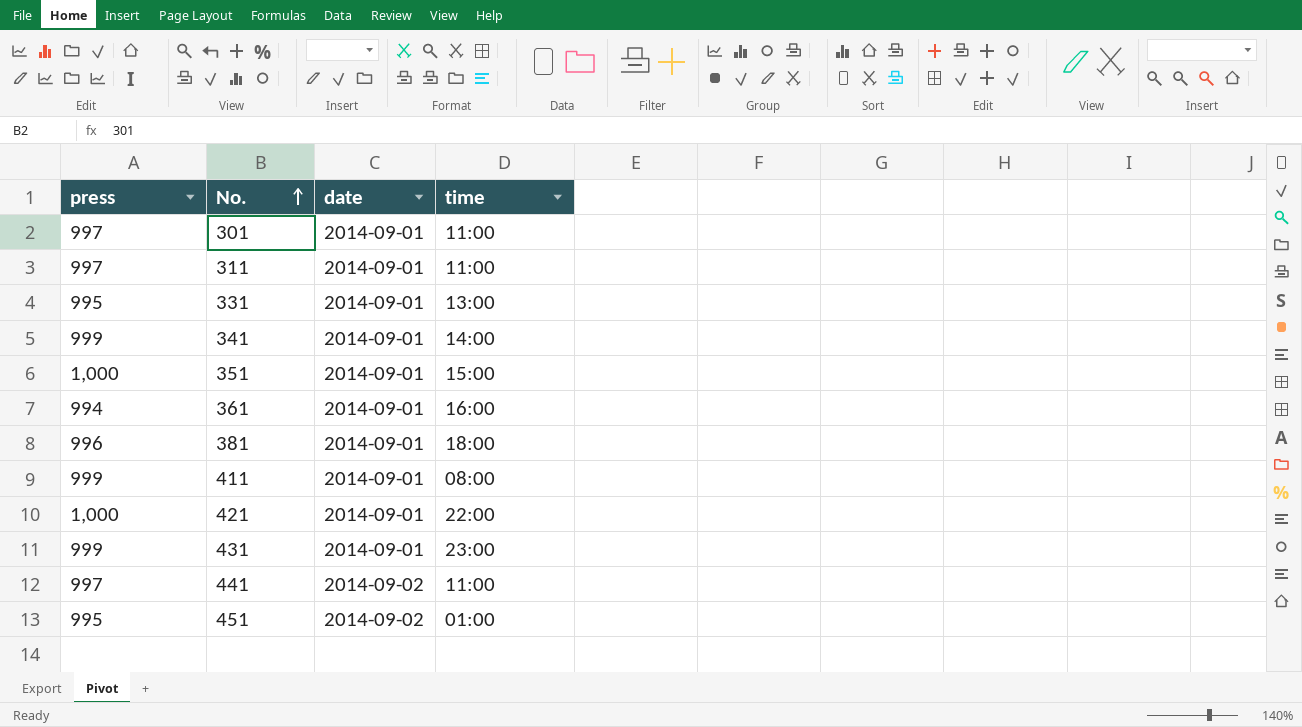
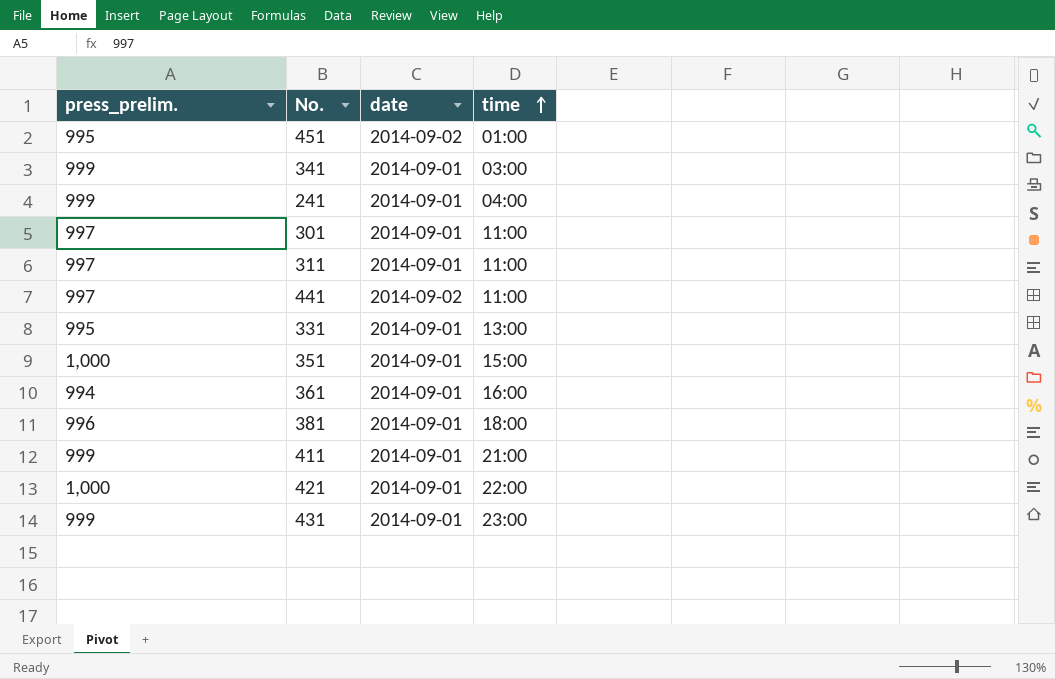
row order: No. ascending -> time ascending
column name: press -> press_prelim.
341 | time: 14:00 -> 03:00
row 241: none -> 999 | 2014-09-01 | 04:00
411 | time: 08:00 -> 21:00

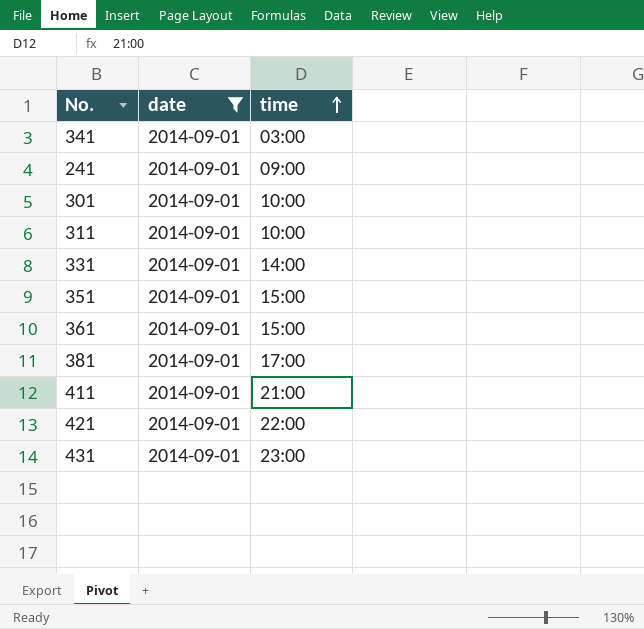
filter: none -> date = 2014-09-01
column press_prelim. | position: 1 -> none
241 | time: 04:00 -> 09:00
301 | time: 11:00 -> 10:00
311 | time: 11:00 -> 10:00
331 | time: 13:00 -> 14:00
361 | time: 16:00 -> 15:00
381 | time: 18:00 -> 17:00

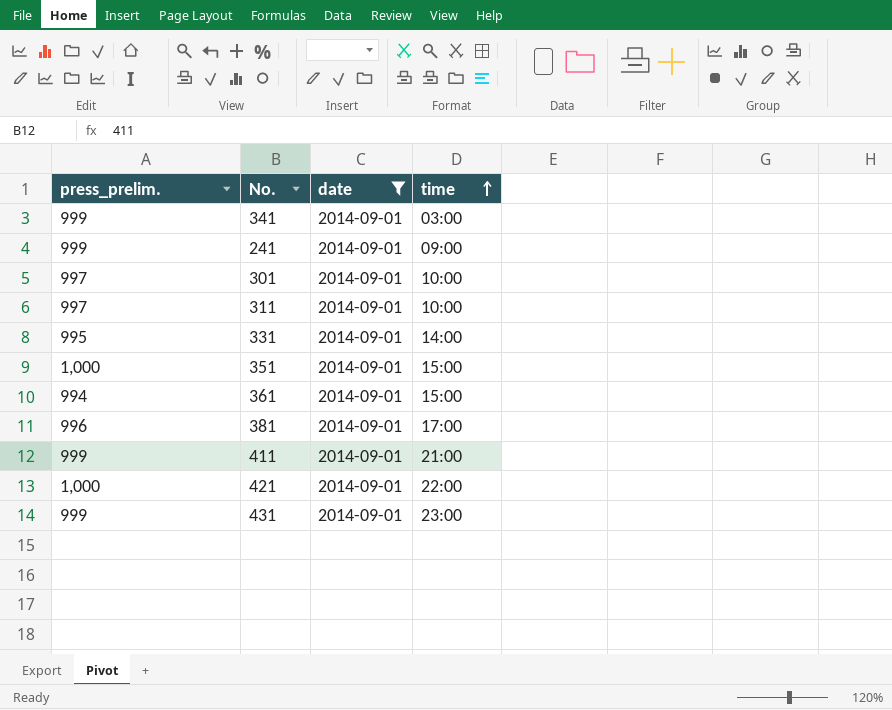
column press_prelim. | position: none -> 1

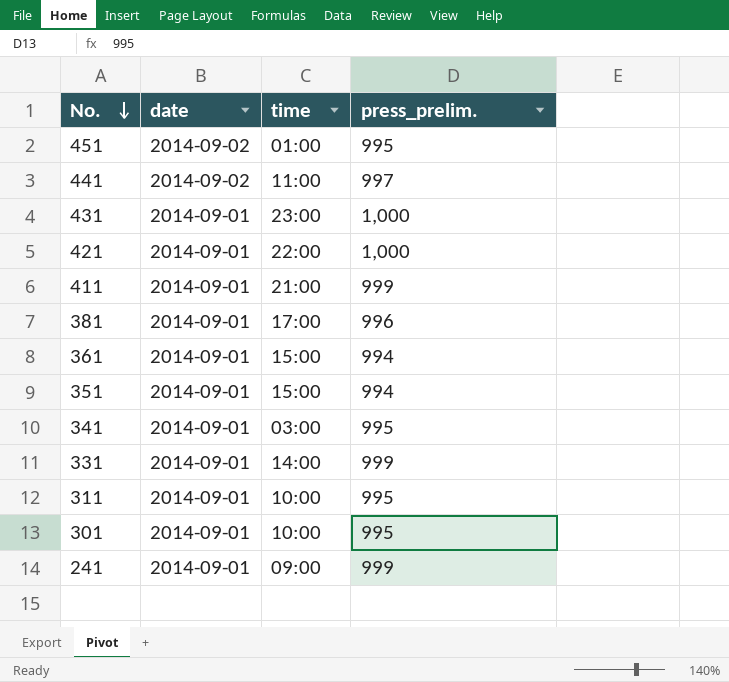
filter: date = 2014-09-01 -> none
row order: time ascending -> No. descending
column press_prelim. | position: 1 -> 4
431 | press_prelim.: 999 -> 1,000
351 | press_prelim.: 1,000 -> 994
341 | press_prelim.: 999 -> 995
331 | press_prelim.: 995 -> 999
311 | press_prelim.: 997 -> 995
301 | press_prelim.: 997 -> 995

